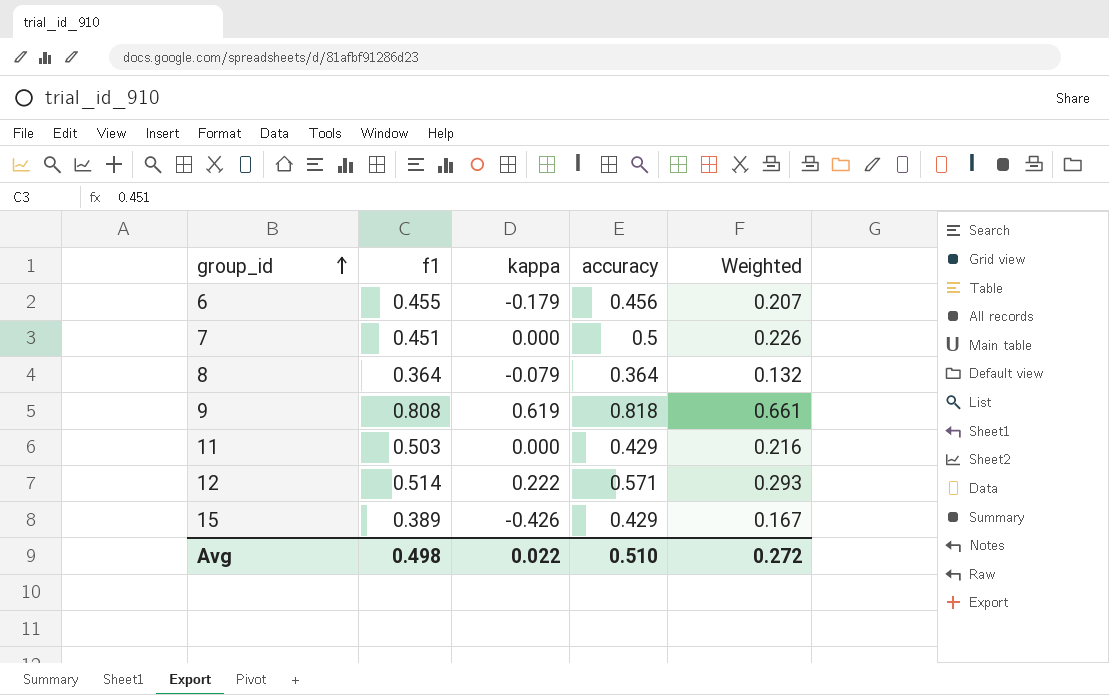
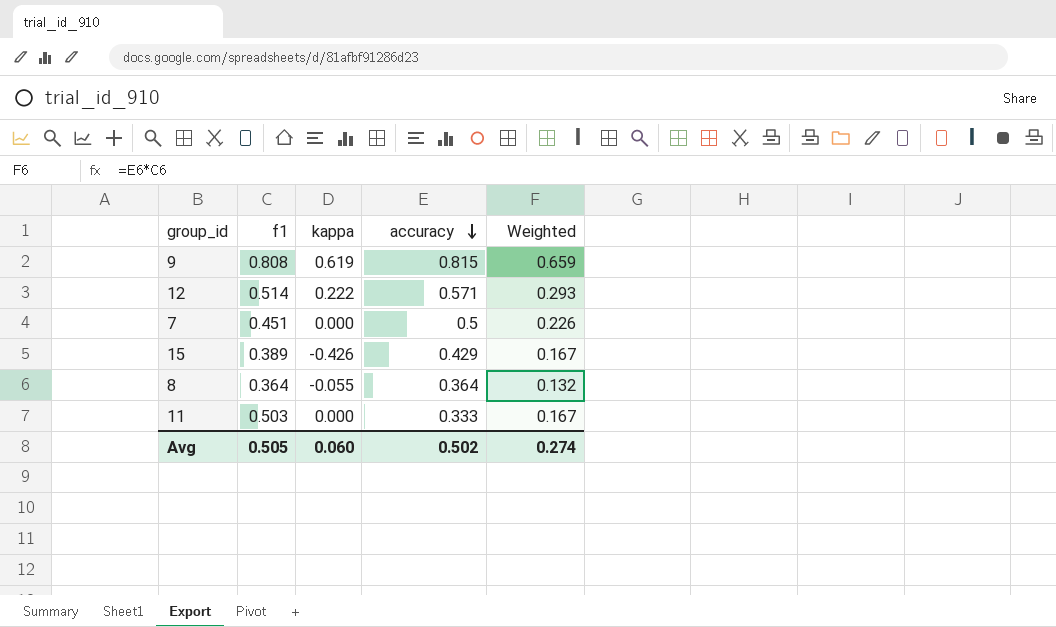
row order: group_id ascending -> accuracy descending
row 6: 0.455 | -0.179 | 0.456 | 0.207 -> none
9 | accuracy: 0.818 -> 0.815
9 | Weighted: 0.661 -> 0.659
8 | kappa: -0.079 -> -0.055
11 | accuracy: 0.429 -> 0.333
11 | Weighted: 0.216 -> 0.167
Avg | f1: 0.498 -> 0.505
Avg | kappa: 0.022 -> 0.060
Avg | accuracy: 0.510 -> 0.502
Avg | Weighted: 0.272 -> 0.274

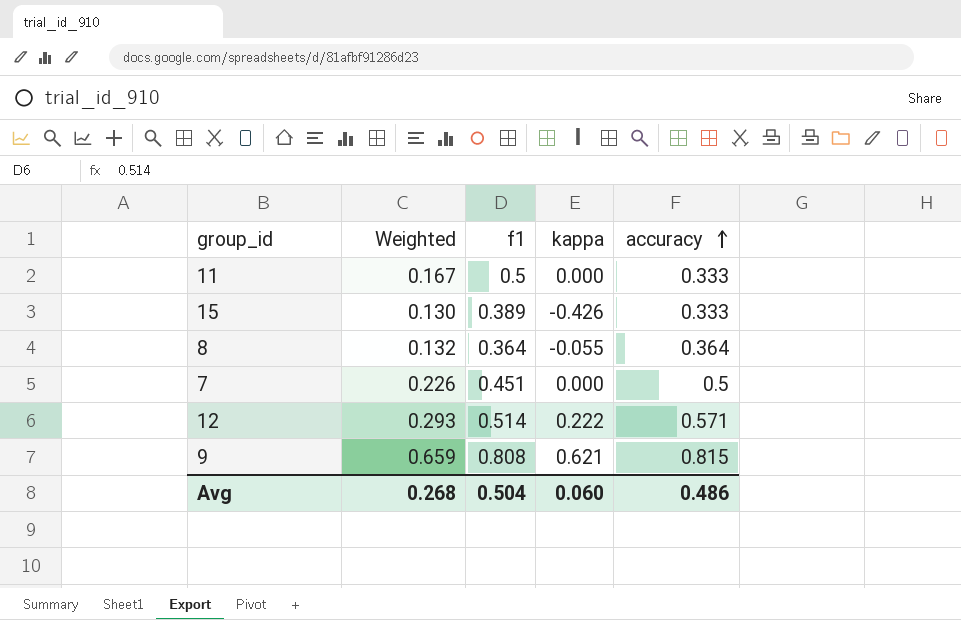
row order: accuracy descending -> accuracy ascending
column Weighted | position: 5 -> 2
11 | f1: 0.503 -> 0.5
15 | Weighted: 0.167 -> 0.130
15 | accuracy: 0.429 -> 0.333
9 | kappa: 0.619 -> 0.621
Avg | Weighted: 0.274 -> 0.268
Avg | f1: 0.505 -> 0.504
Avg | accuracy: 0.502 -> 0.486

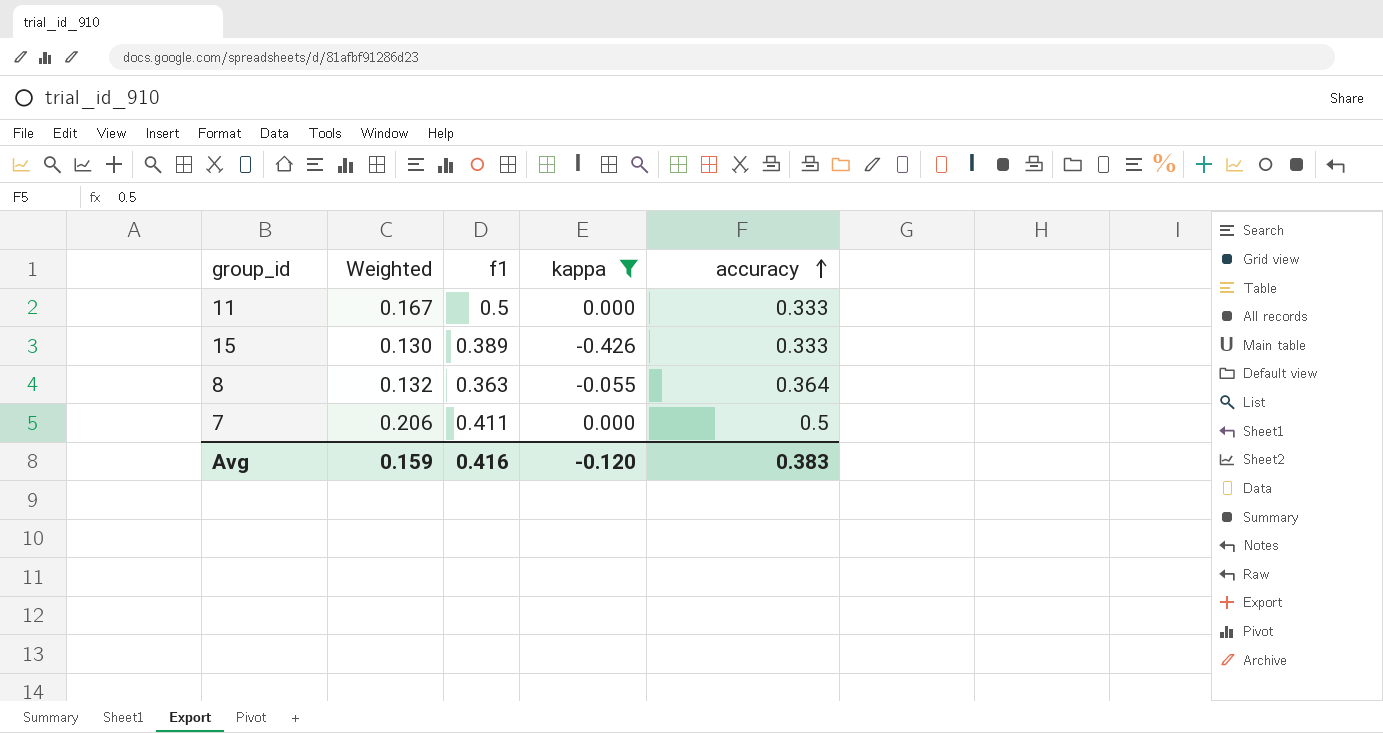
filter: none -> kappa <= 0.000
8 | f1: 0.364 -> 0.363
7 | Weighted: 0.226 -> 0.206
7 | f1: 0.451 -> 0.411
Avg | Weighted: 0.268 -> 0.159
Avg | f1: 0.504 -> 0.416
Avg | kappa: 0.060 -> -0.120
Avg | accuracy: 0.486 -> 0.383

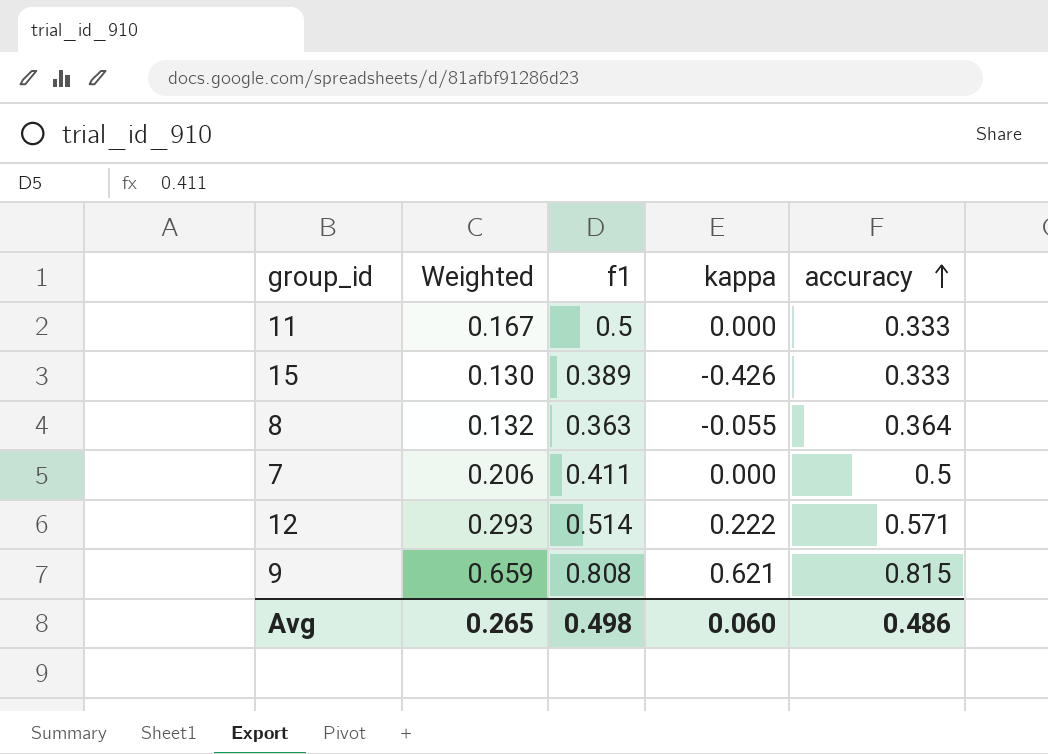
filter: kappa <= 0.000 -> none
Avg | Weighted: 0.159 -> 0.265
Avg | f1: 0.416 -> 0.498
Avg | kappa: -0.120 -> 0.060
Avg | accuracy: 0.383 -> 0.486

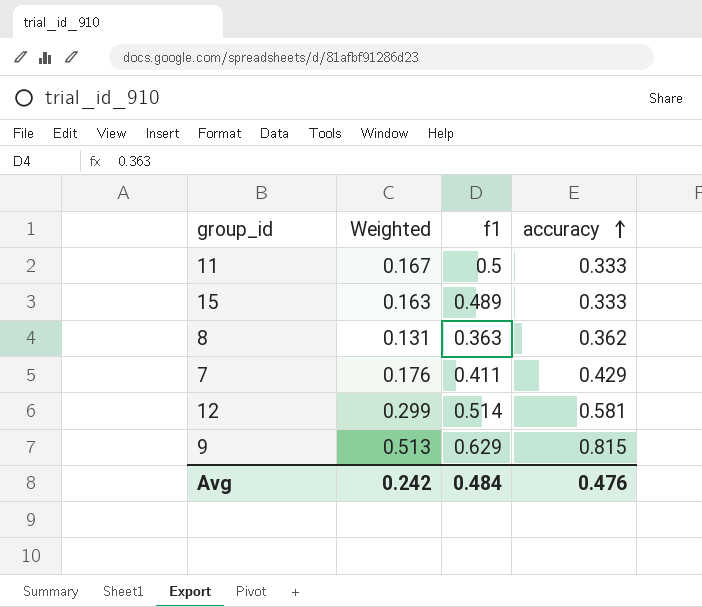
column kappa | position: 4 -> none
15 | Weighted: 0.130 -> 0.163
15 | f1: 0.389 -> 0.489
8 | Weighted: 0.132 -> 0.131
8 | accuracy: 0.364 -> 0.362
7 | Weighted: 0.206 -> 0.176
7 | accuracy: 0.5 -> 0.429
12 | Weighted: 0.293 -> 0.299
12 | accuracy: 0.571 -> 0.581
9 | Weighted: 0.659 -> 0.513
9 | f1: 0.808 -> 0.629
Avg | Weighted: 0.265 -> 0.242
Avg | f1: 0.498 -> 0.484
Avg | accuracy: 0.486 -> 0.476

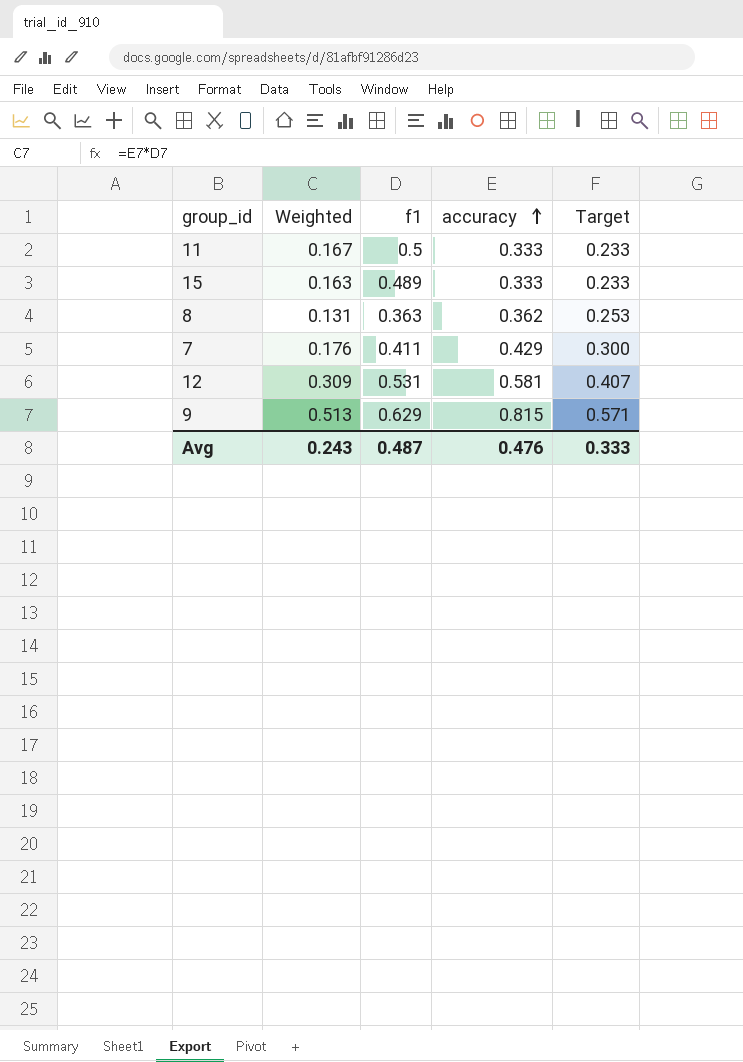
column Target | formula: none -> [accuracy] * 0.7
12 | Weighted: 0.299 -> 0.309
12 | f1: 0.514 -> 0.531
Avg | Weighted: 0.242 -> 0.243
Avg | f1: 0.484 -> 0.487

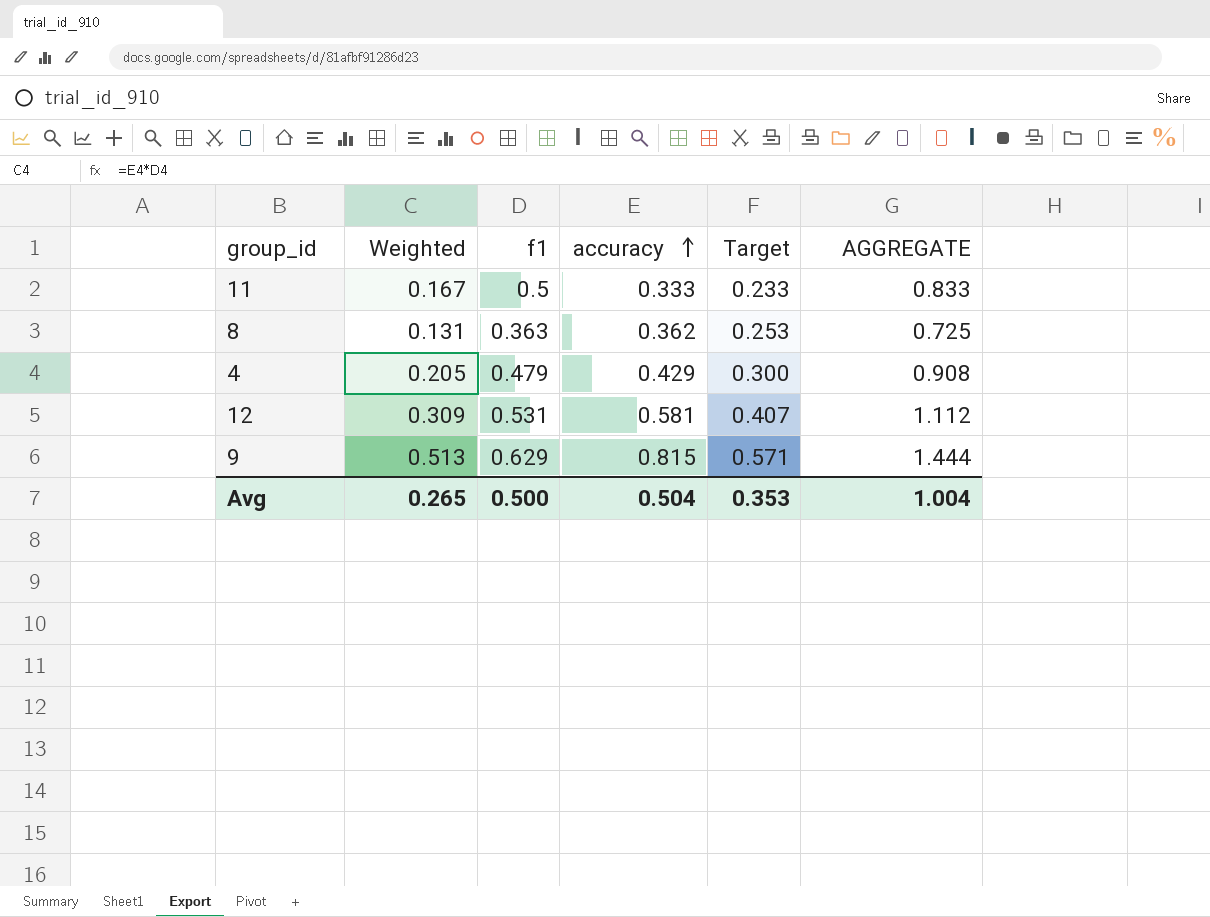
column AGGREGATE | formula: none -> [f1] + [accuracy]
row 15: 0.163 | 0.489 | 0.333 | 0.233 -> none
row 7: 0.176 | 0.411 | 0.429 | 0.300 -> none
row 4: none -> 0.205 | 0.479 | 0.429 | 0.300 | 0.908
Avg | Weighted: 0.243 -> 0.265
Avg | f1: 0.487 -> 0.500
Avg | accuracy: 0.476 -> 0.504
Avg | Target: 0.333 -> 0.353

